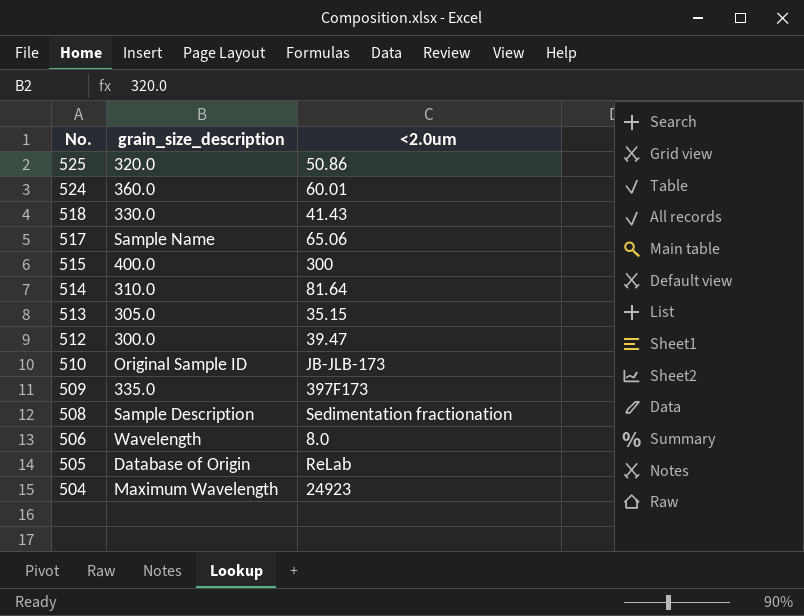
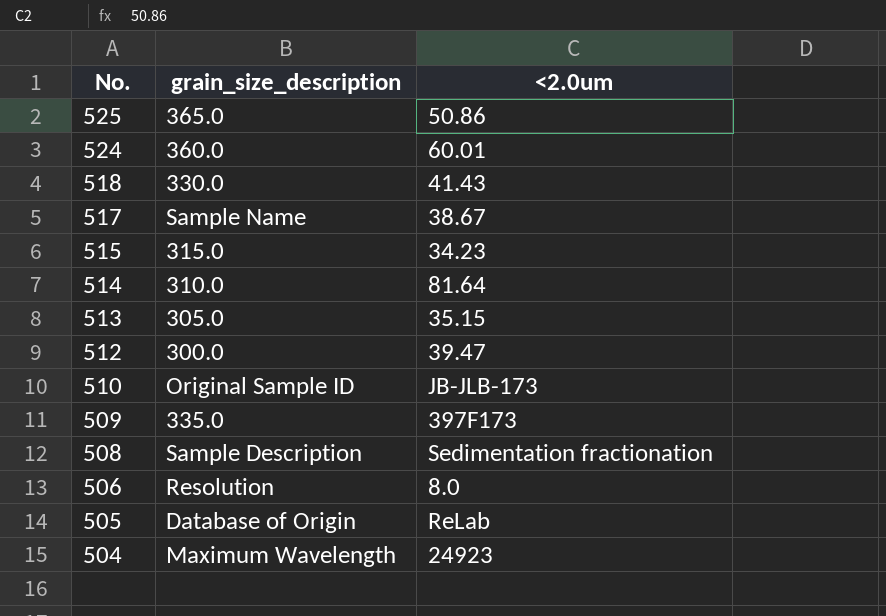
525 | grain_size_description: 320.0 -> 365.0
517 | <2.0um: 65.06 -> 38.67
515 | grain_size_description: 400.0 -> 315.0
515 | <2.0um: 300 -> 34.23
506 | grain_size_description: Wavelength -> Resolution

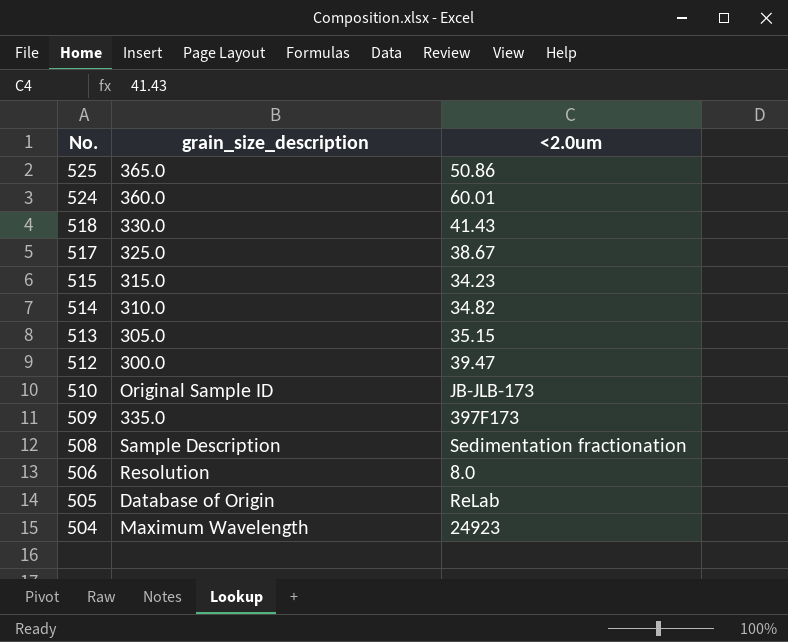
517 | grain_size_description: Sample Name -> 325.0
514 | <2.0um: 81.64 -> 34.82

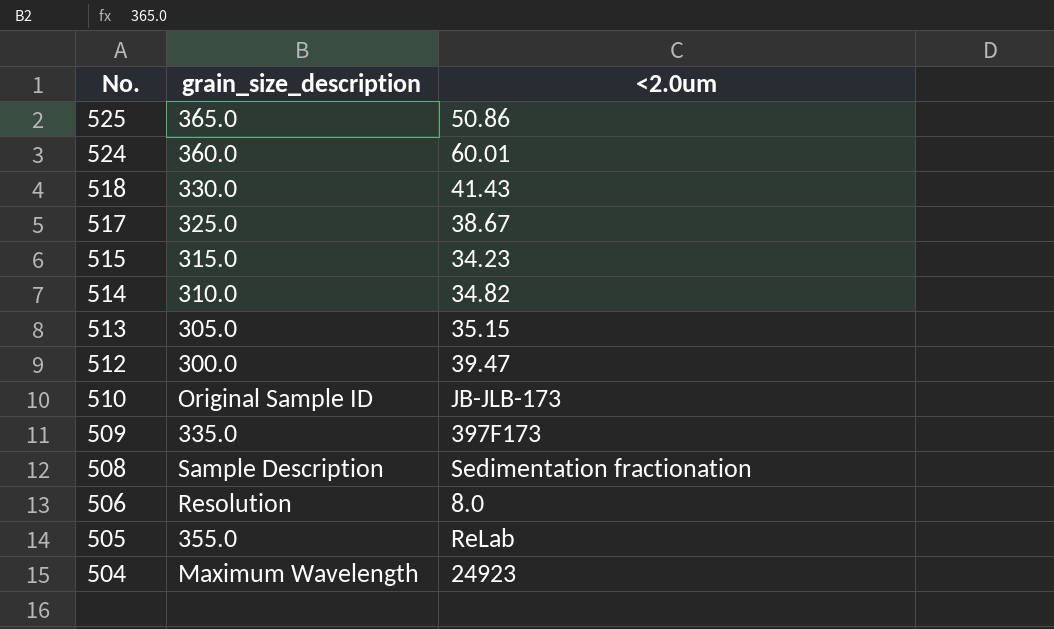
505 | grain_size_description: Database of Origin -> 355.0

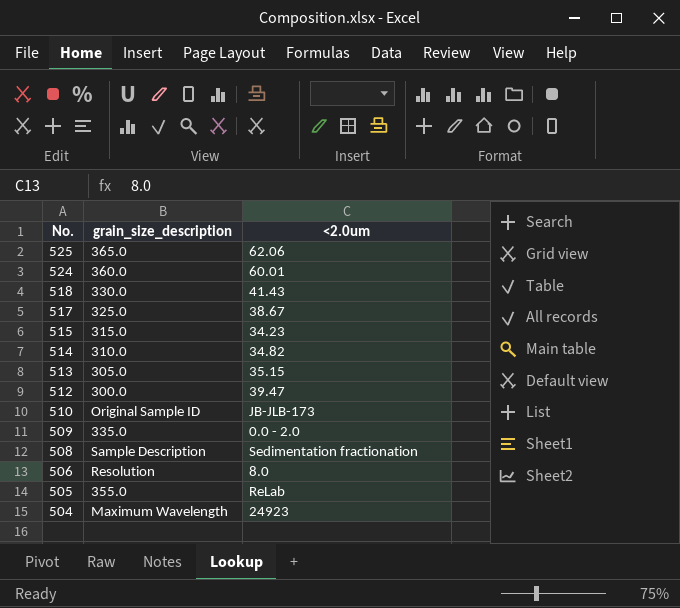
525 | <2.0um: 50.86 -> 62.06
509 | <2.0um: 397F173 -> 0.0 - 2.0

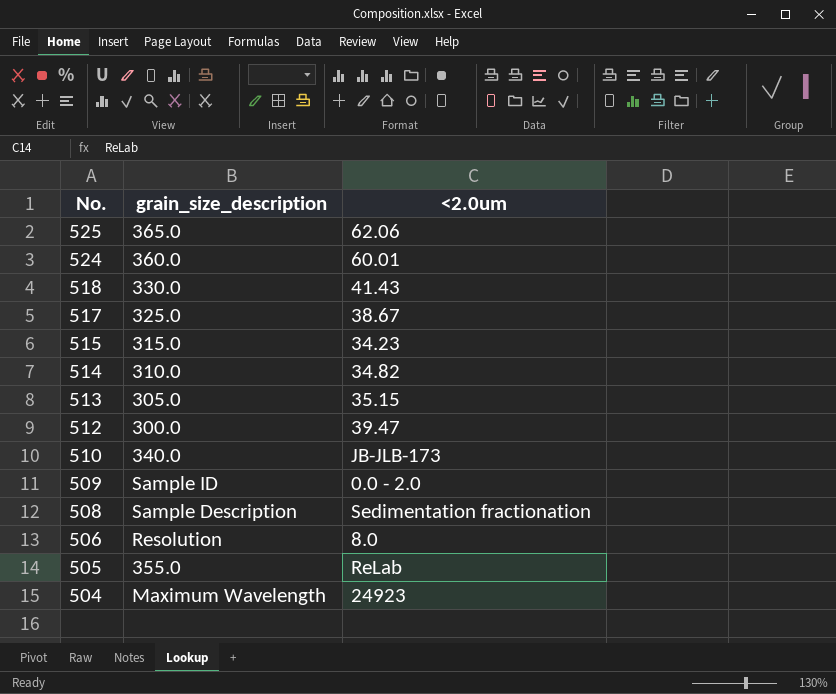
510 | grain_size_description: Original Sample ID -> 340.0
509 | grain_size_description: 335.0 -> Sample ID

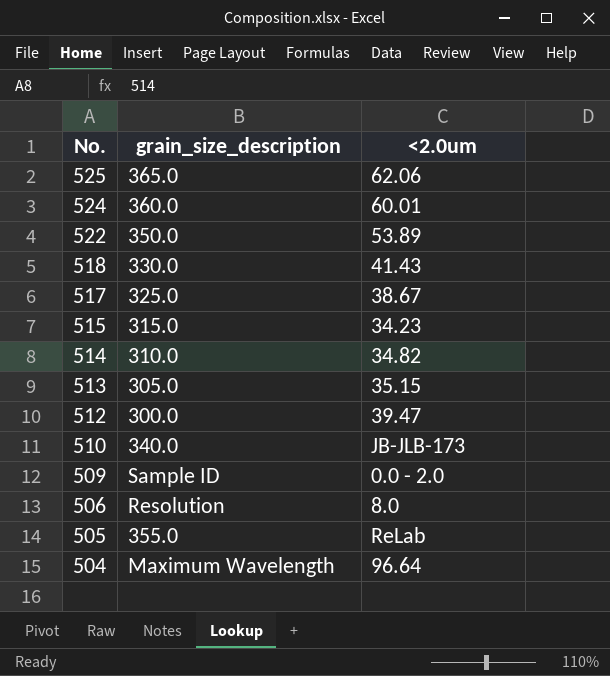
row 508: Sample Description | Sedimentation fractionation -> none
row 522: none -> 350.0 | 53.89
504 | <2.0um: 24923 -> 96.64

